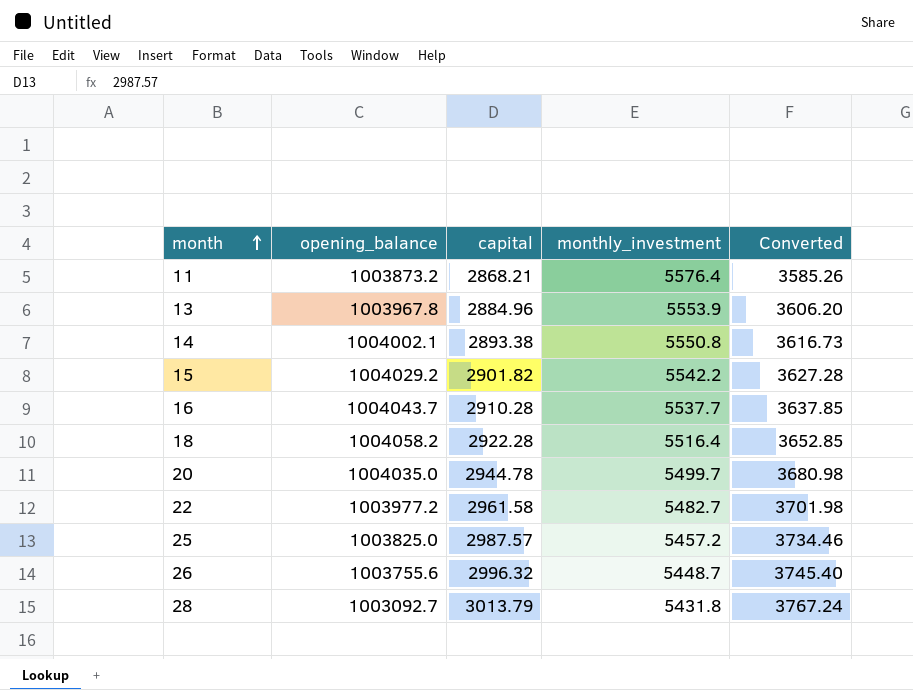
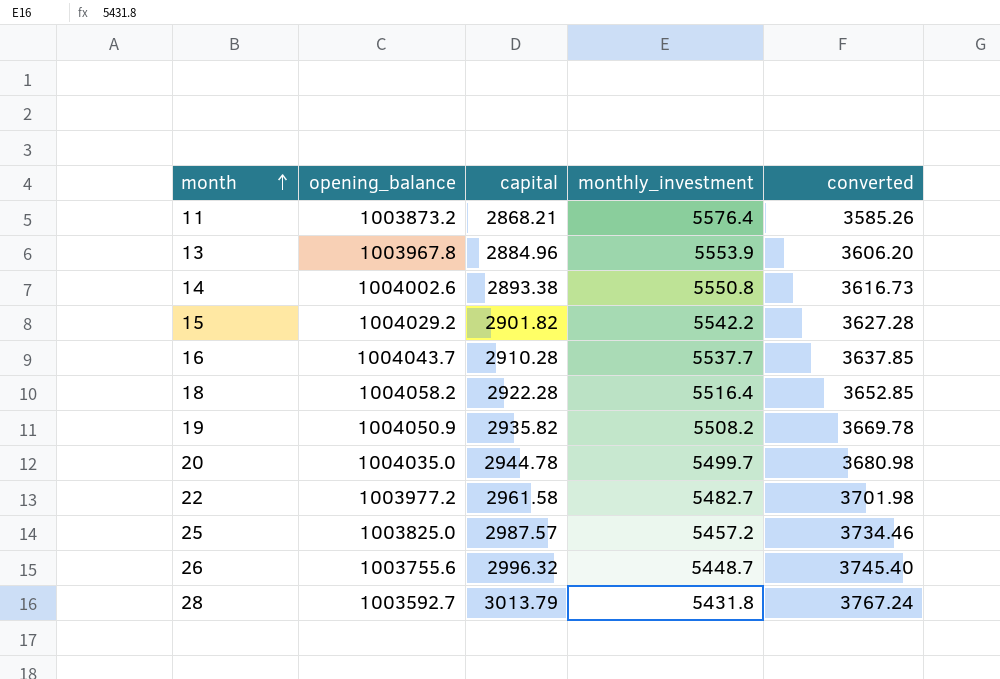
column name: Converted -> converted
14 | opening_balance: 1004002.1 -> 1004002.6
row 19: none -> 1004050.9 | 2935.82 | 5508.2 | 3669.78
28 | opening_balance: 1003092.7 -> 1003592.7

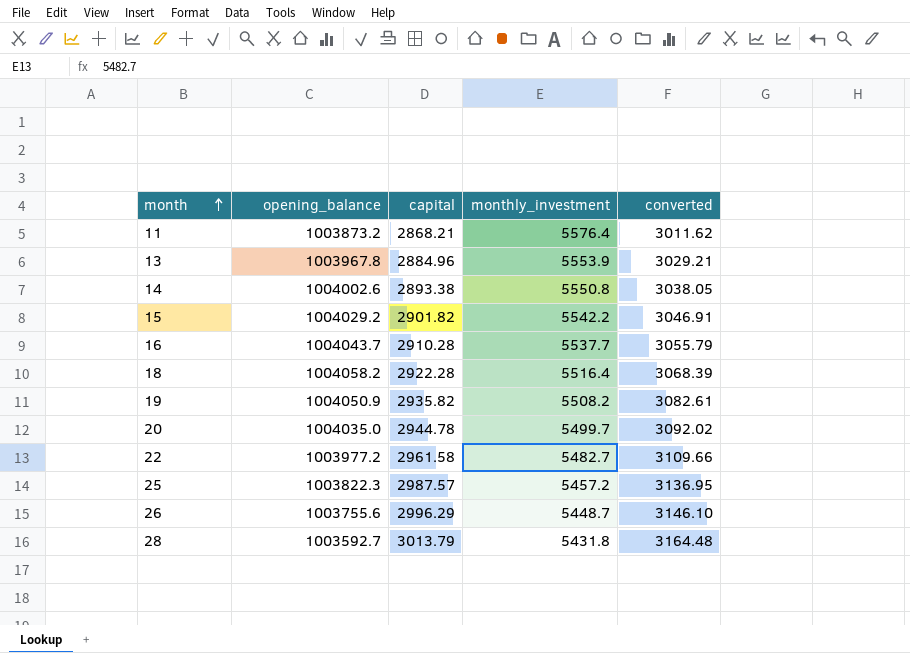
column converted | formula: [capital] * 1.25 -> [capital] * 1.05
25 | opening_balance: 1003825.0 -> 1003822.3
26 | capital: 2996.32 -> 2996.29

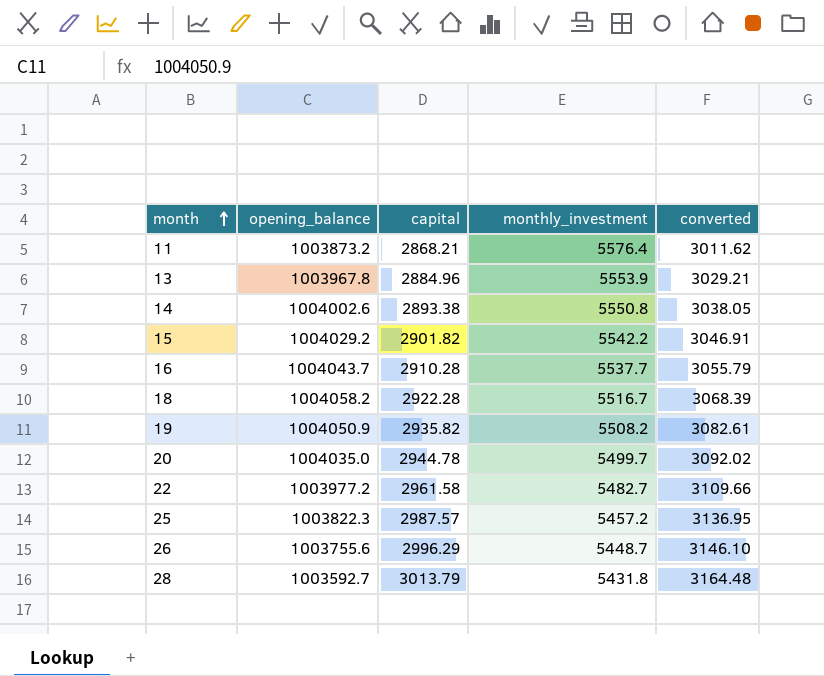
18 | monthly_investment: 5516.4 -> 5516.7

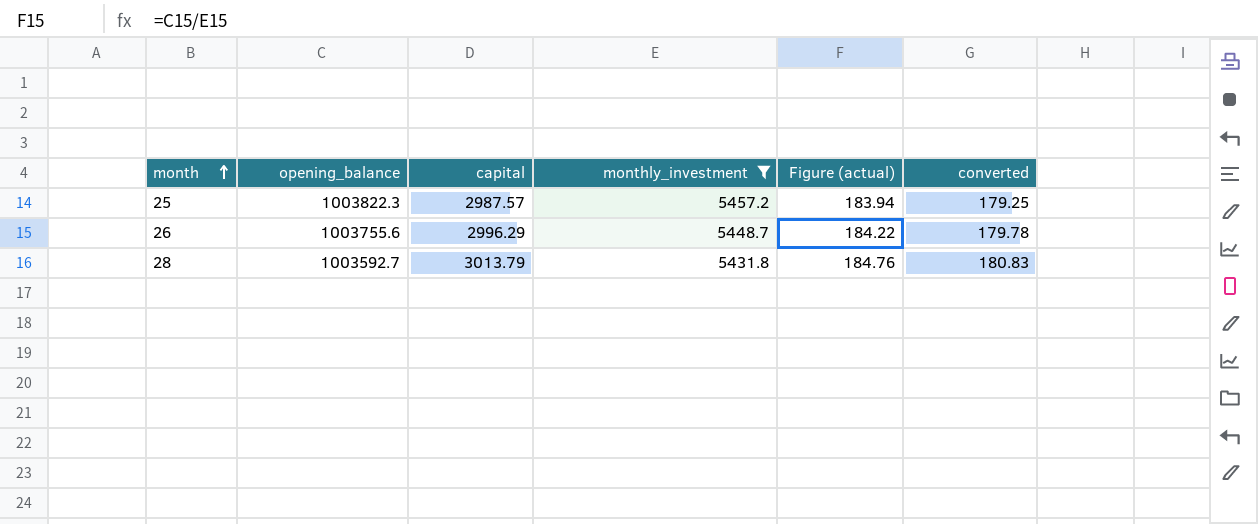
filter: none -> monthly_investment <= 5457.2
column Figure (actual) | formula: none -> [opening_balance] / [monthly_investment]
column converted | formula: [capital] * 1.05 -> [capital] * 0.06

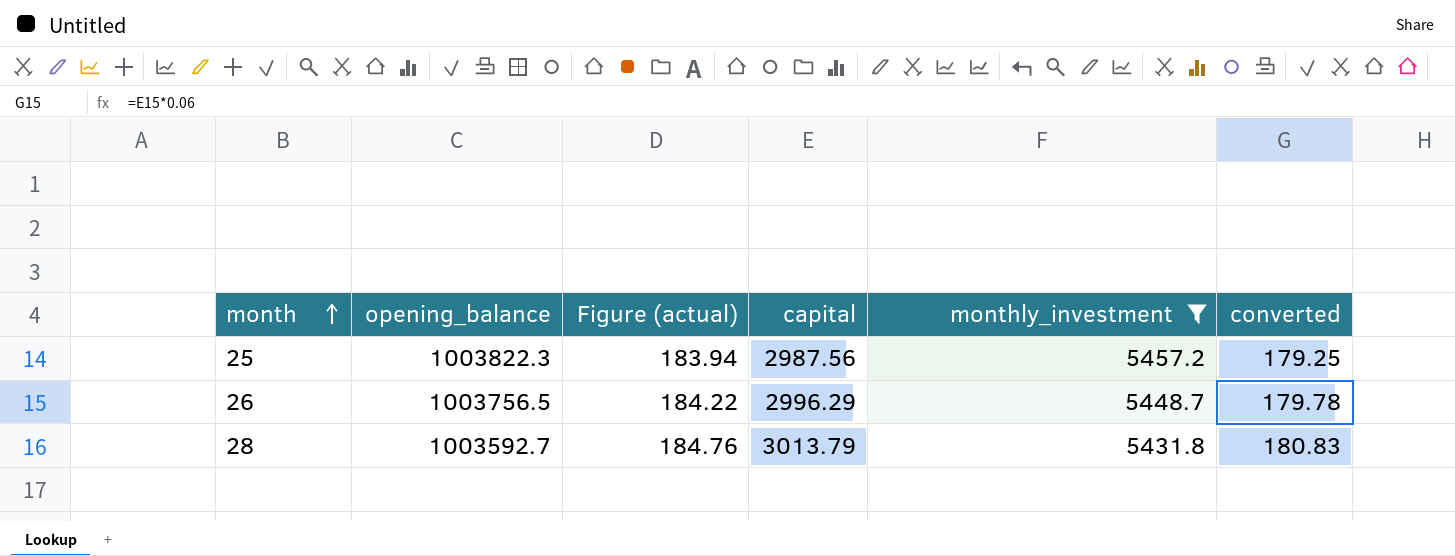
column Figure (actual) | position: 5 -> 3
25 | capital: 2987.57 -> 2987.56
26 | opening_balance: 1003755.6 -> 1003756.5

